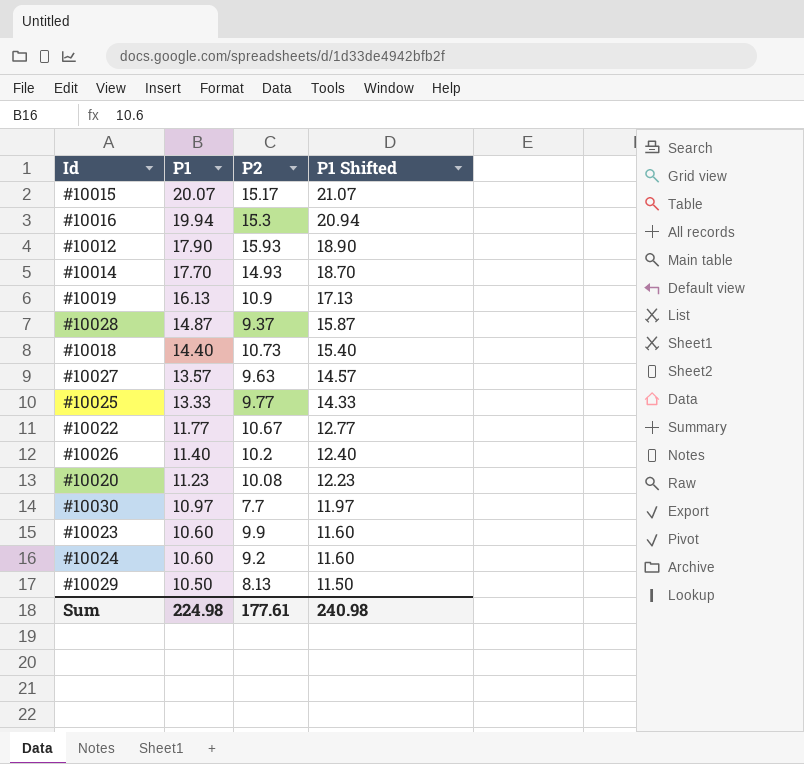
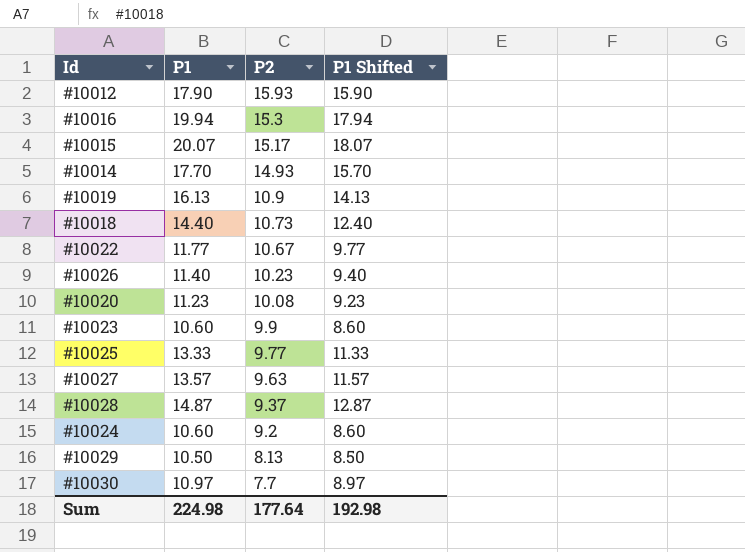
row order: P1 descending -> P2 descending
column P1 Shifted | formula: [P1] + 1 -> [P1] - 2
#10026 | P2: 10.2 -> 10.23
Sum | P2: 177.61 -> 177.64
Sum | P1 Shifted: 240.98 -> 192.98

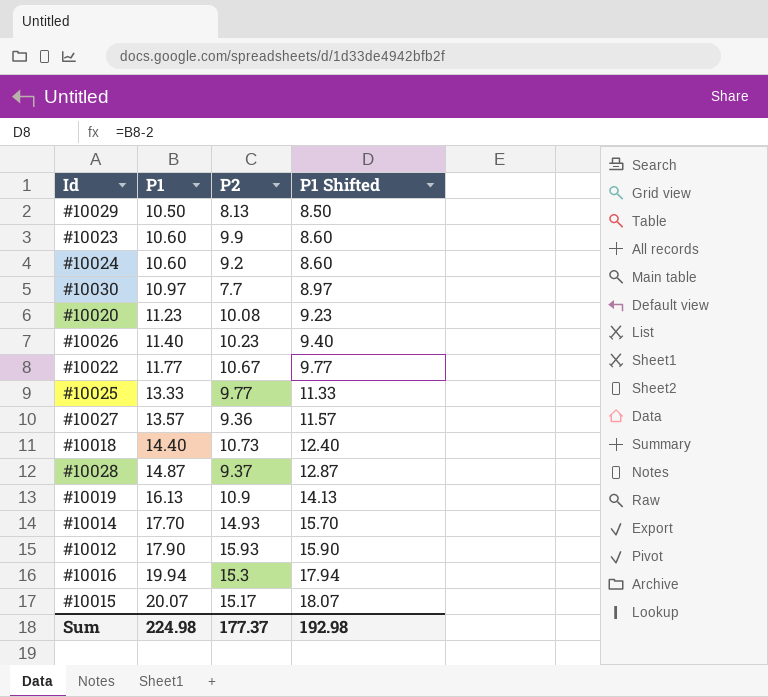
row order: P2 descending -> P1 ascending
#10027 | P2: 9.63 -> 9.36
Sum | P2: 177.64 -> 177.37

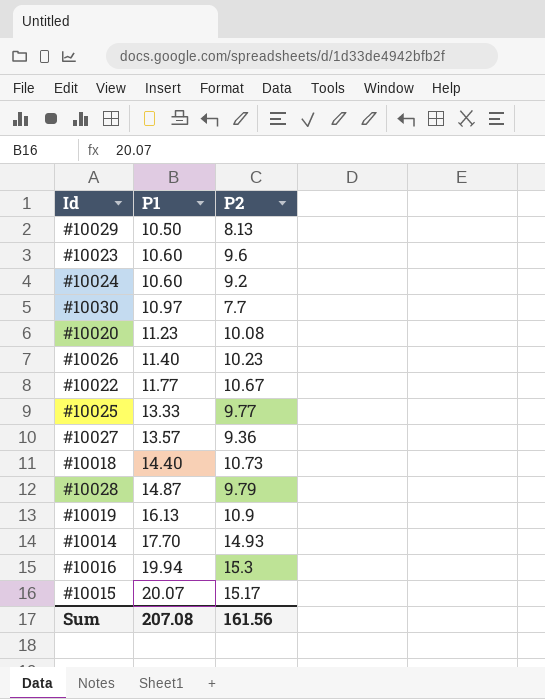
column P1 Shifted | formula: [P1] - 2 -> none
row #10012: 17.90 | 15.93 | 15.90 -> none
#10023 | P2: 9.9 -> 9.6
#10028 | P2: 9.37 -> 9.79
Sum | P1: 224.98 -> 207.08
Sum | P2: 177.37 -> 161.56

